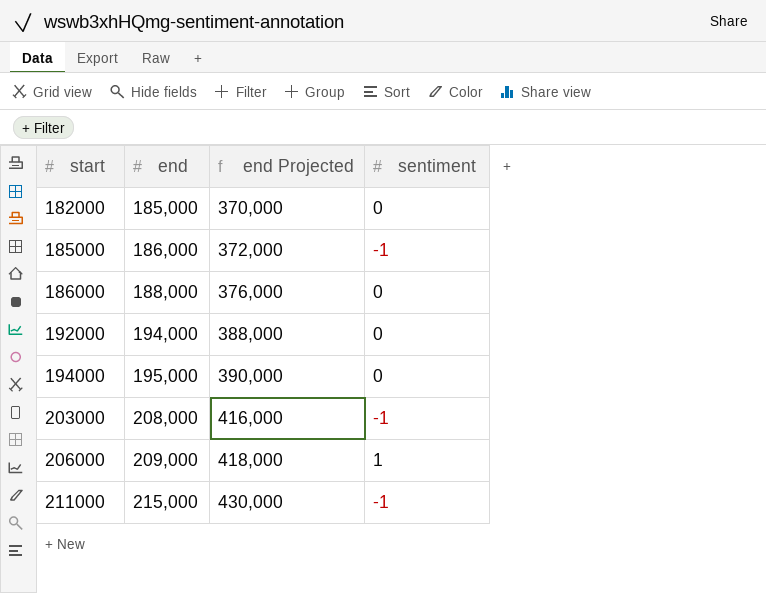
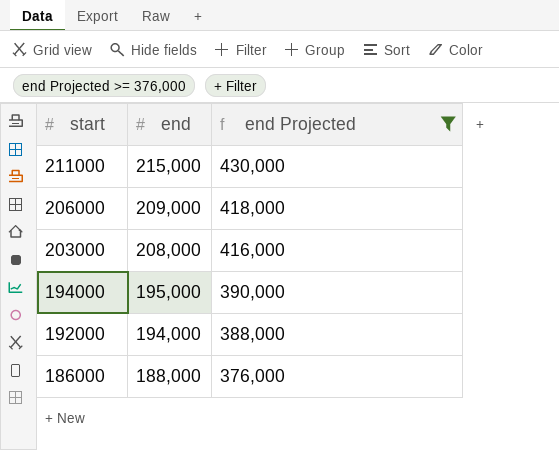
filter: none -> end Projected >= 376,000
row order: start ascending -> start descending
column sentiment | position: 4 -> none

